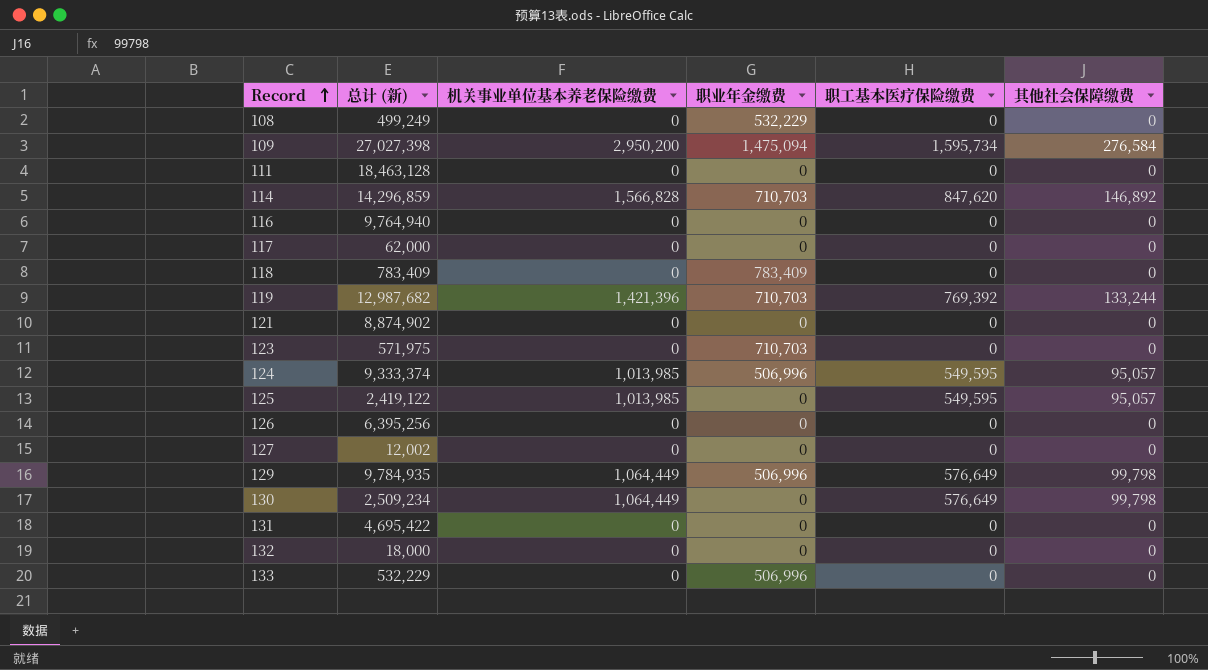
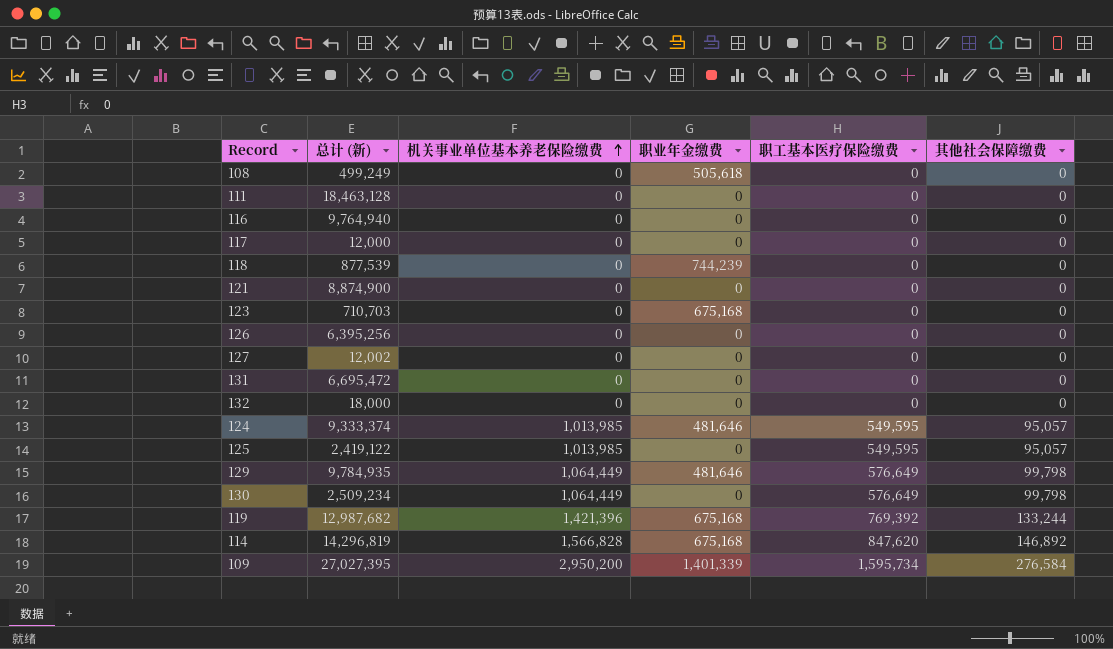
row order: Record ascending -> 机关事业单位基本养老保险缴费 ascending
row 133: 532,229 | 0 | 506,996 | 0 | 0 -> none
108 | 职业年金缴费: 532,229 -> 505,618
117 | 总计 (新): 62,000 -> 12,000
118 | 总计 (新): 783,409 -> 877,539
118 | 职业年金缴费: 783,409 -> 744,239
121 | 总计 (新): 8,874,902 -> 8,874,900
123 | 总计 (新): 571,975 -> 710,703
123 | 职业年金缴费: 710,703 -> 675,168
131 | 总计 (新): 4,695,422 -> 6,695,472
124 | 职业年金缴费: 506,996 -> 481,646
129 | 职业年金缴费: 506,996 -> 481,646
119 | 职业年金缴费: 710,703 -> 675,168
114 | 总计 (新): 14,296,859 -> 14,296,819
114 | 职业年金缴费: 710,703 -> 675,168
109 | 总计 (新): 27,027,398 -> 27,027,395
109 | 职业年金缴费: 1,475,094 -> 1,401,339

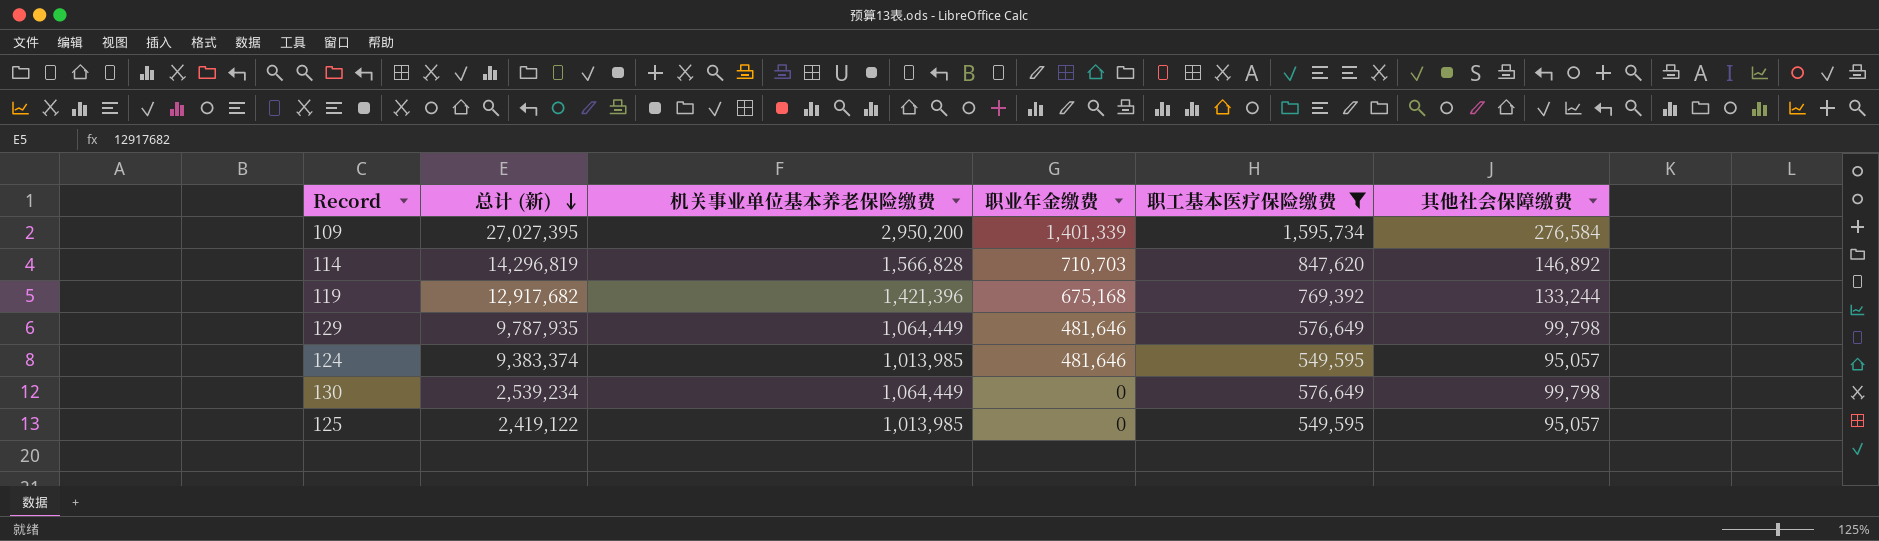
filter: none -> 职工基本医疗保险缴费 != 0
row order: 机关事业单位基本养老保险缴费 ascending -> 总计 (新) descending
114 | 职业年金缴费: 675,168 -> 710,703
119 | 总计 (新): 12,987,682 -> 12,917,682
129 | 总计 (新): 9,784,935 -> 9,787,935
124 | 总计 (新): 9,333,374 -> 9,383,374
130 | 总计 (新): 2,509,234 -> 2,539,234

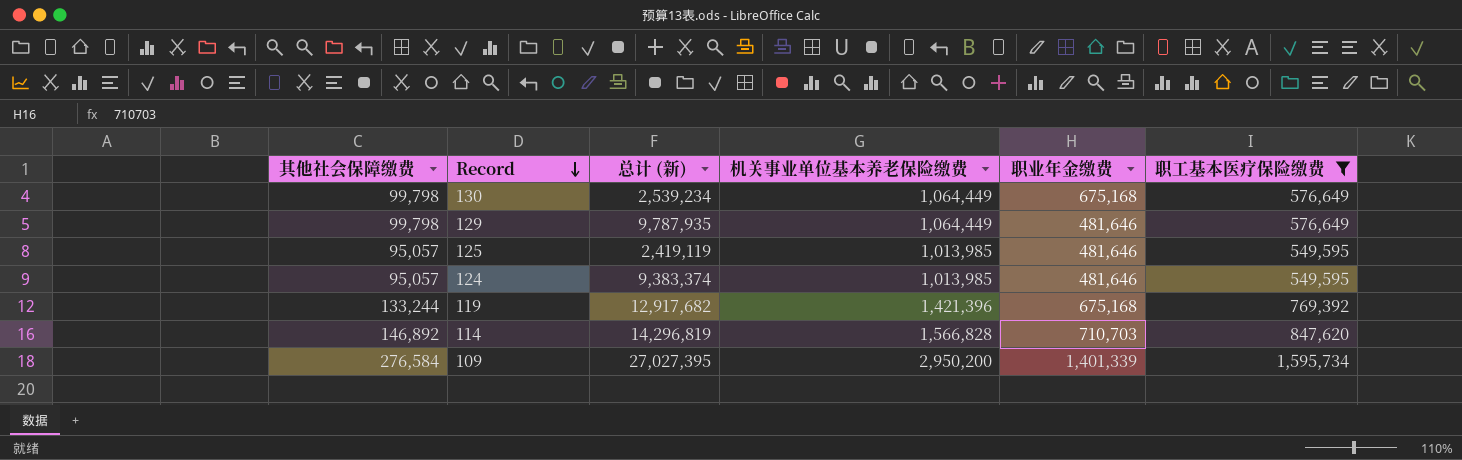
row order: 总计 (新) descending -> Record descending
column 其他社会保障缴费 | position: 6 -> 1
130 | 职业年金缴费: 0 -> 675,168
125 | 总计 (新): 2,419,122 -> 2,419,119
125 | 职业年金缴费: 0 -> 481,646

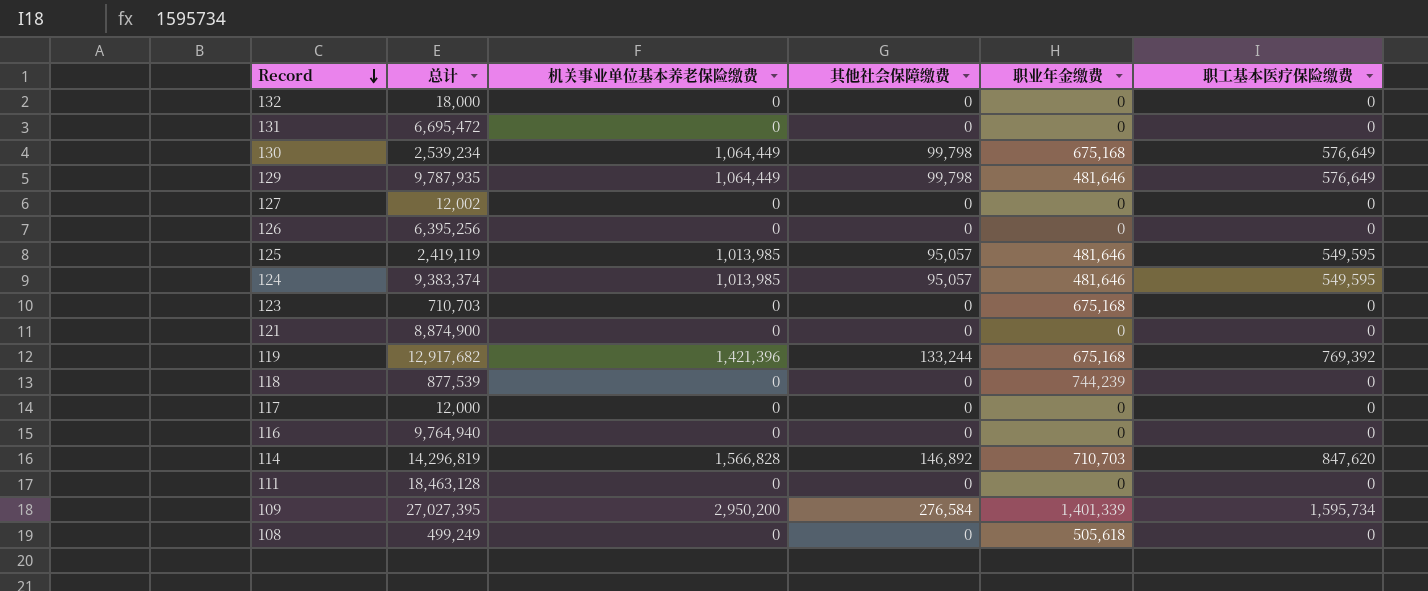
filter: 职工基本医疗保险缴费 != 0 -> none
column name: 总计 (新) -> 总计
column 其他社会保障缴费 | position: 1 -> 4

